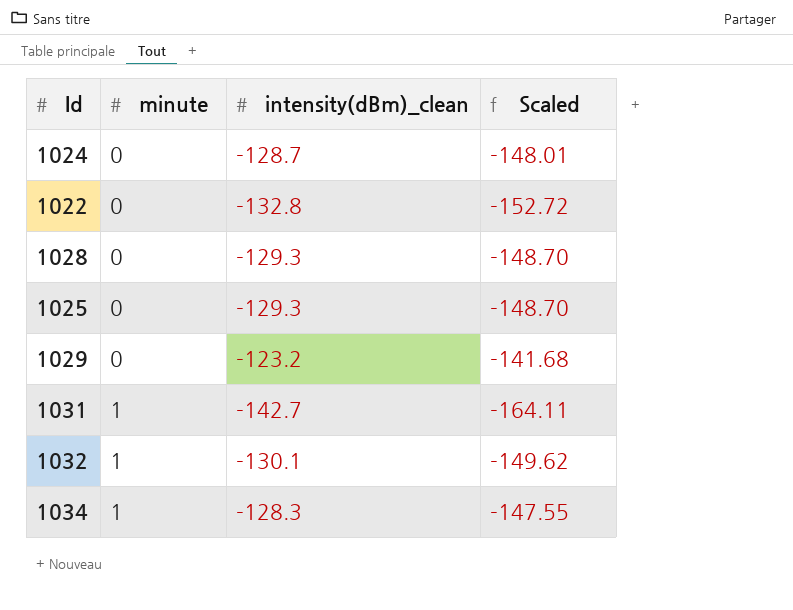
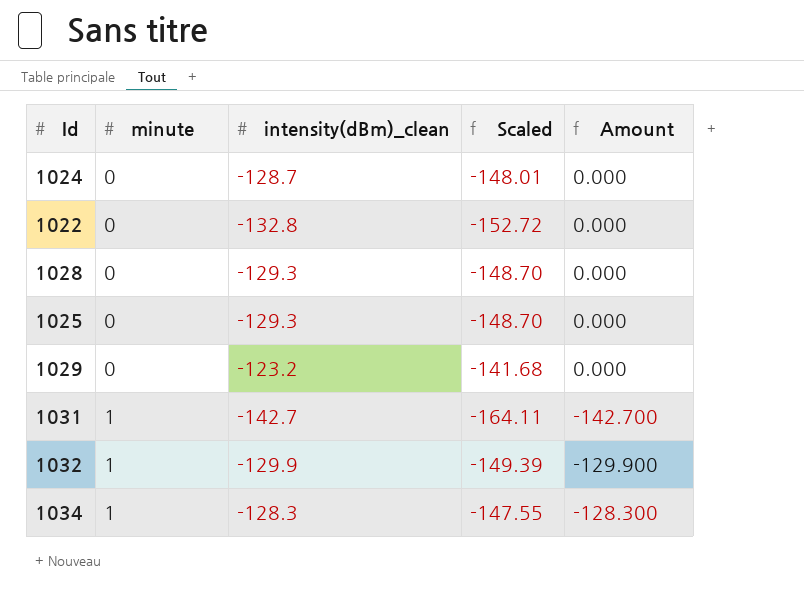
column Amount | formula: none -> [minute] * [intensity(dBm)_clean]
1032 | intensity(dBm)_clean: -130.1 -> -129.9
1032 | Scaled: -149.62 -> -149.39

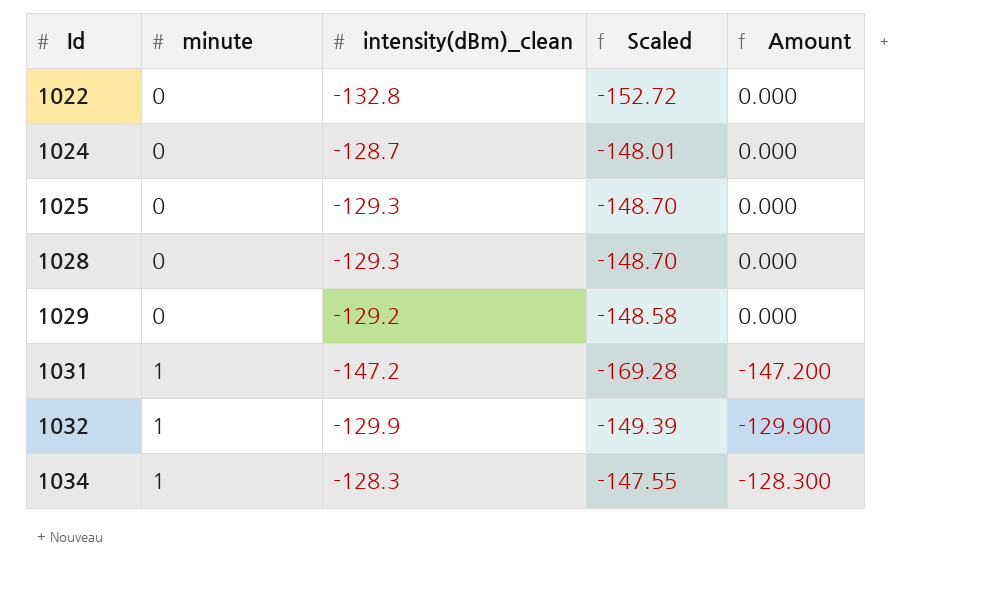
row order: minute ascending -> Id ascending
1029 | intensity(dBm)_clean: -123.2 -> -129.2
1029 | Scaled: -141.68 -> -148.58
1031 | intensity(dBm)_clean: -142.7 -> -147.2
1031 | Scaled: -164.11 -> -169.28
1031 | Amount: -142.700 -> -147.200

